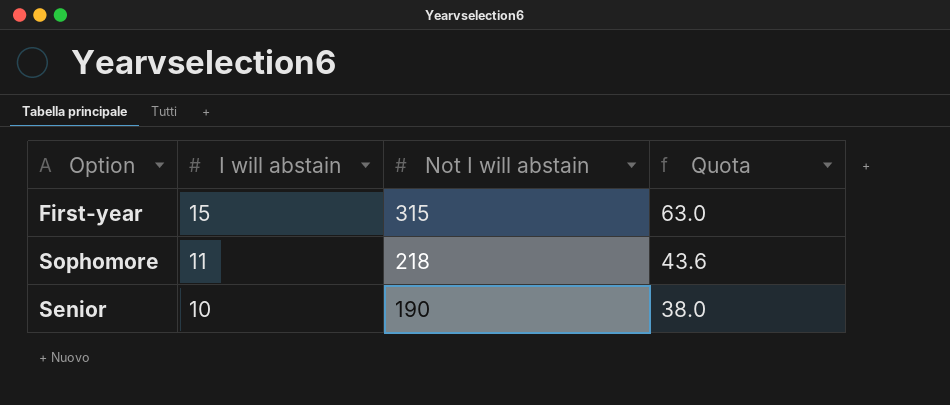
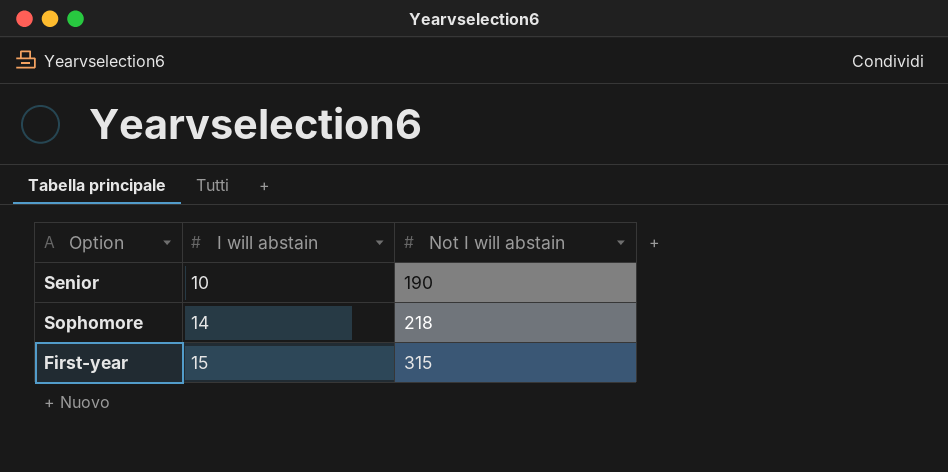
row order: I will abstain descending -> I will abstain ascending
column Quota | formula: [Not I will abstain] * 0.2 -> none
Sophomore | I will abstain: 11 -> 14

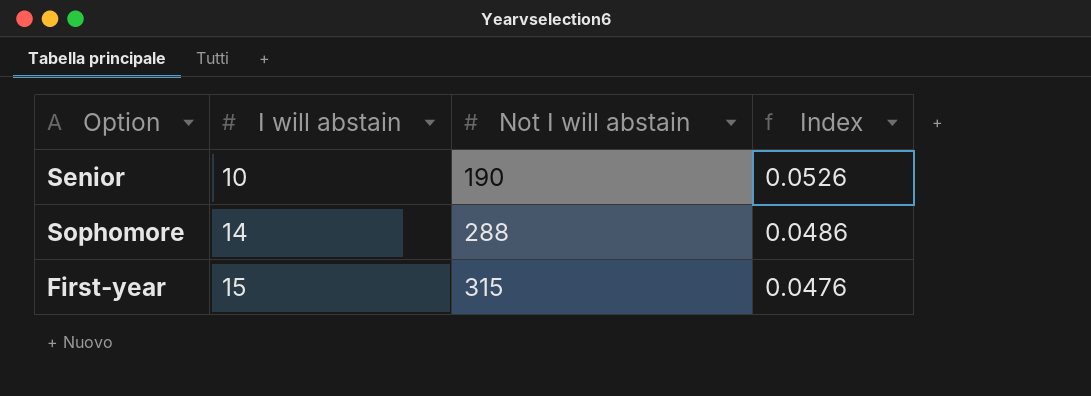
column Index | formula: none -> [I will abstain] / [Not I will abstain]
Sophomore | Not I will abstain: 218 -> 288

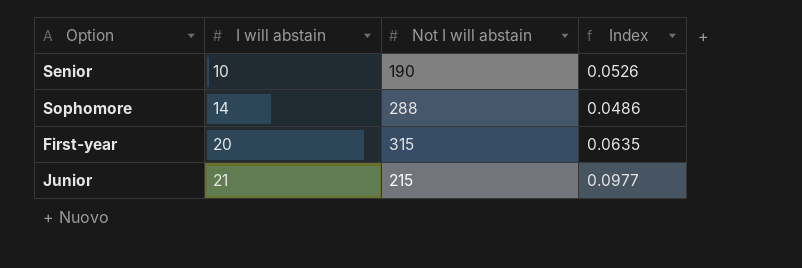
First-year | I will abstain: 15 -> 20
First-year | Index: 0.0476 -> 0.0635
row Junior: none -> 21 | 215 | 0.0977

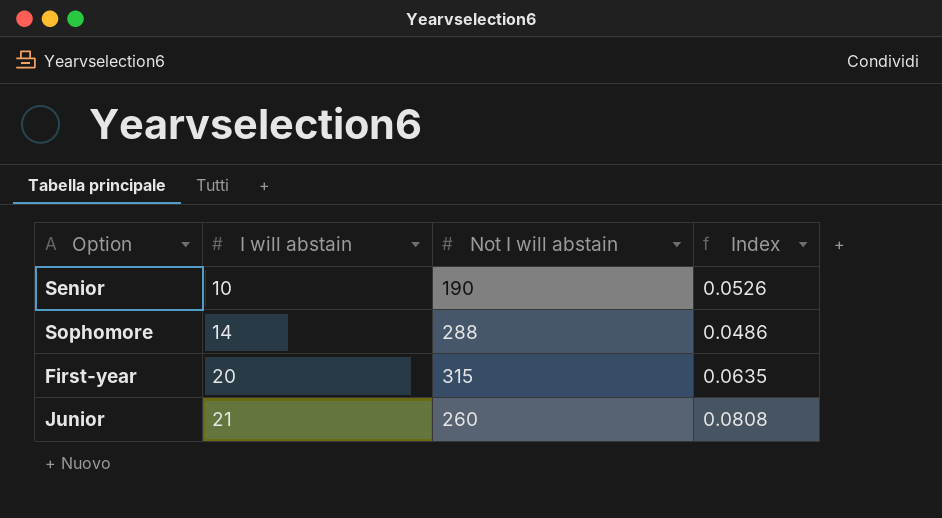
Junior | Not I will abstain: 215 -> 260
Junior | Index: 0.0977 -> 0.0808

